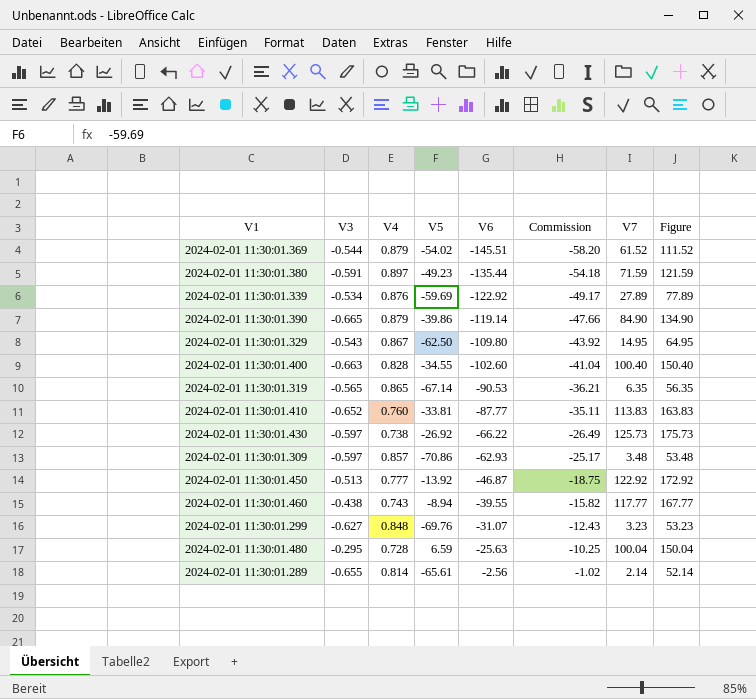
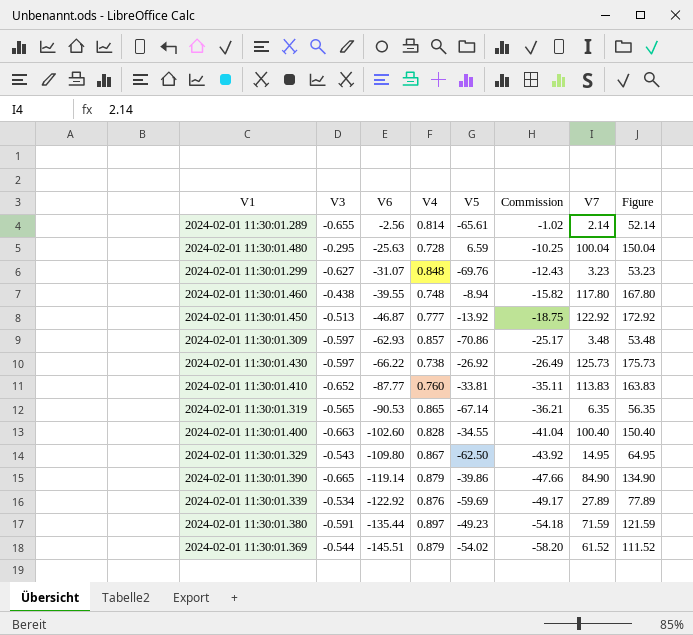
row order: V6 ascending -> V6 descending
column V6 | position: 5 -> 3
2024-02-01 11:30:01.460 | V4: 0.743 -> 0.748
2024-02-01 11:30:01.460 | V7: 117.77 -> 117.80
2024-02-01 11:30:01.460 | Figure: 167.77 -> 167.80

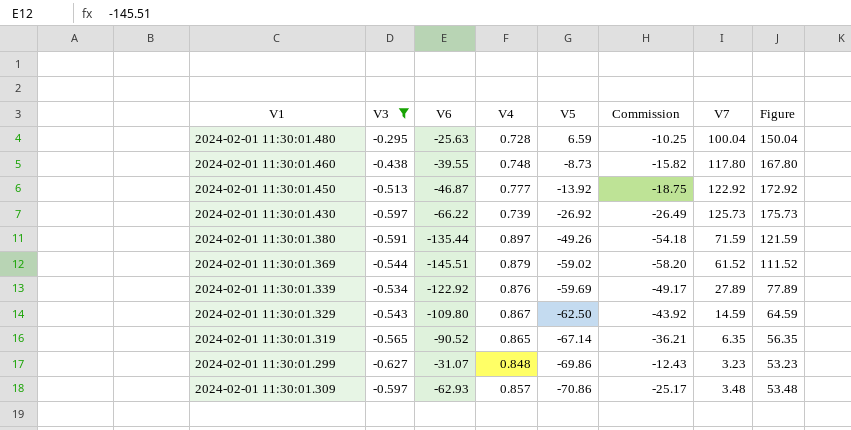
filter: none -> V3 >= -0.627
row order: V6 descending -> V5 descending
2024-02-01 11:30:01.460 | V5: -8.94 -> -8.73
2024-02-01 11:30:01.430 | V4: 0.738 -> 0.739
2024-02-01 11:30:01.380 | V5: -49.23 -> -49.26
2024-02-01 11:30:01.369 | V5: -54.02 -> -59.02
2024-02-01 11:30:01.329 | V7: 14.95 -> 14.59
2024-02-01 11:30:01.329 | Figure: 64.95 -> 64.59
2024-02-01 11:30:01.319 | V6: -90.53 -> -90.52
2024-02-01 11:30:01.299 | V5: -69.76 -> -69.86

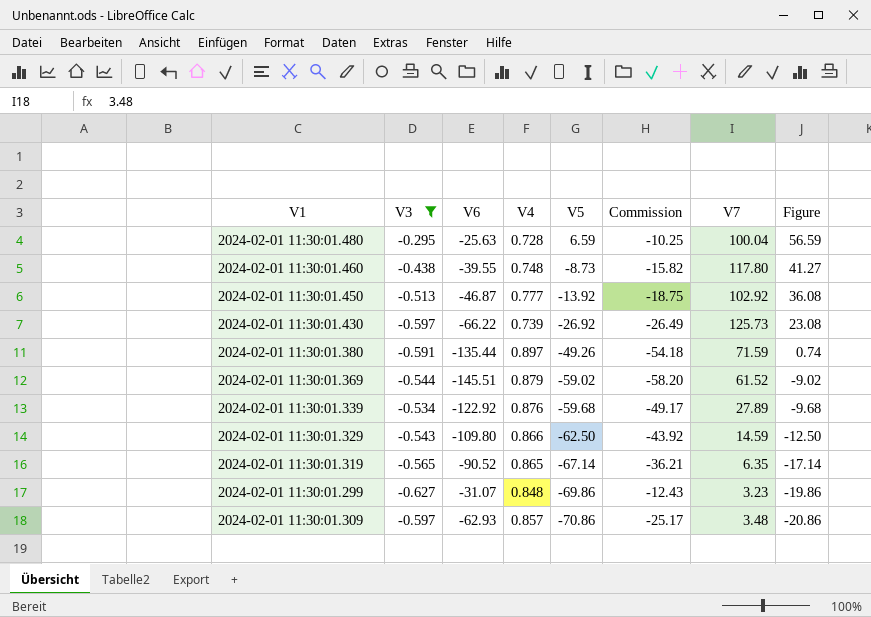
column Figure | formula: [V7] + 50 -> [V5] + 50
2024-02-01 11:30:01.450 | V7: 122.92 -> 102.92
2024-02-01 11:30:01.339 | V5: -59.69 -> -59.68
2024-02-01 11:30:01.329 | V4: 0.867 -> 0.866

